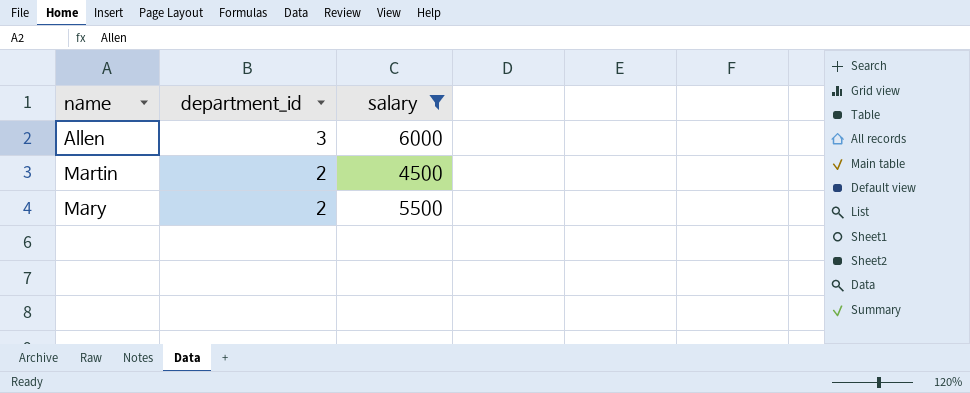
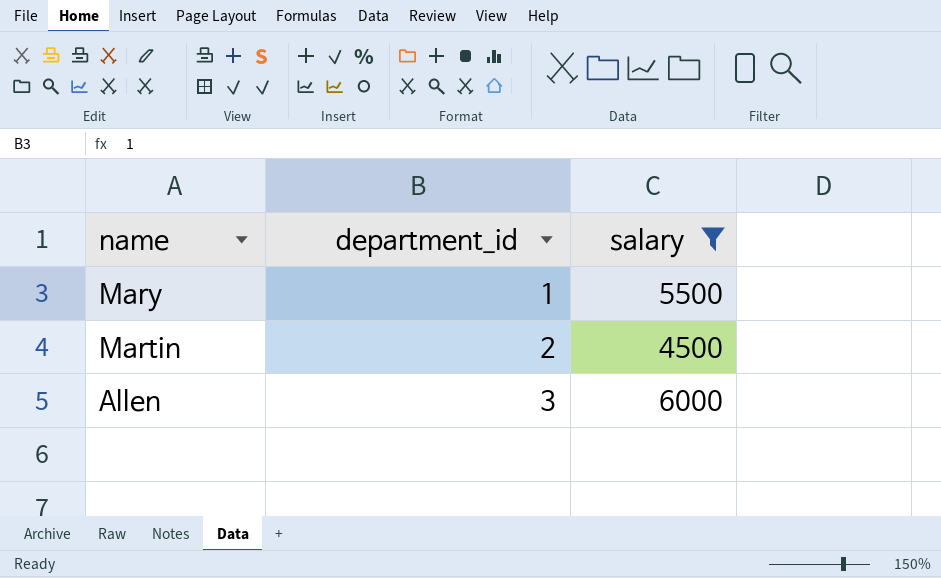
row order: name ascending -> name descending
Mary | department_id: 2 -> 1

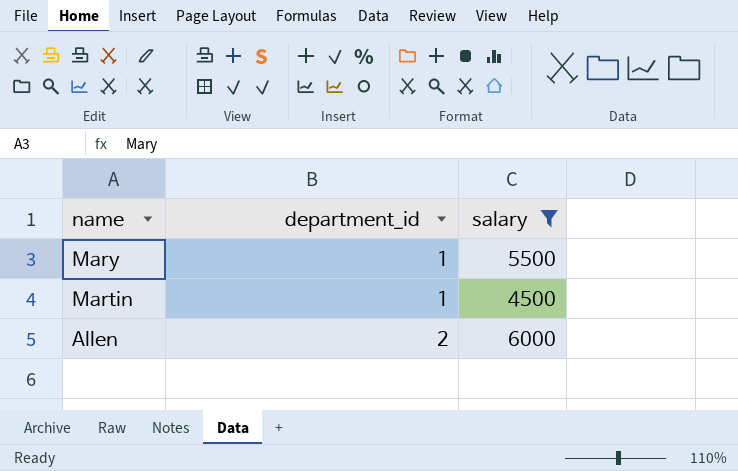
Martin | department_id: 2 -> 1
Allen | department_id: 3 -> 2

